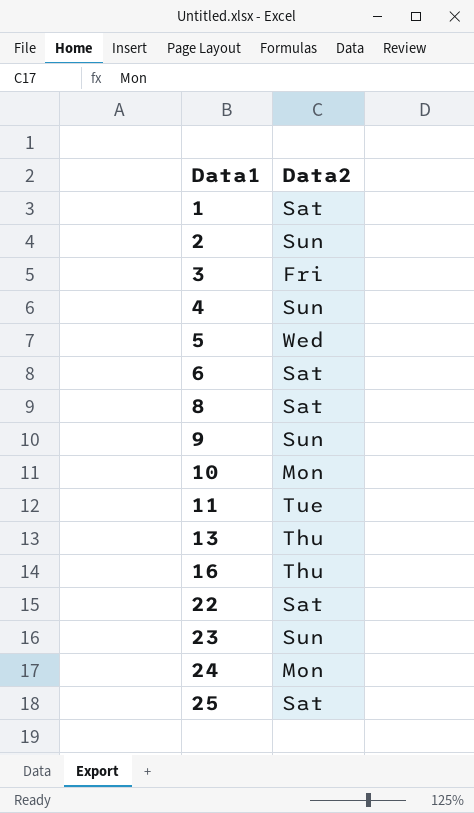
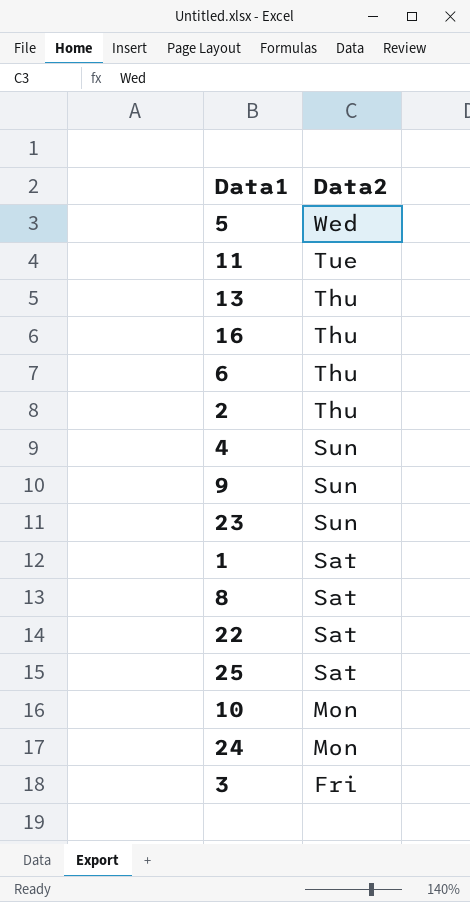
row order: Data1 ascending -> Data2 descending
6 | Data2: Sat -> Thu
2 | Data2: Sun -> Thu

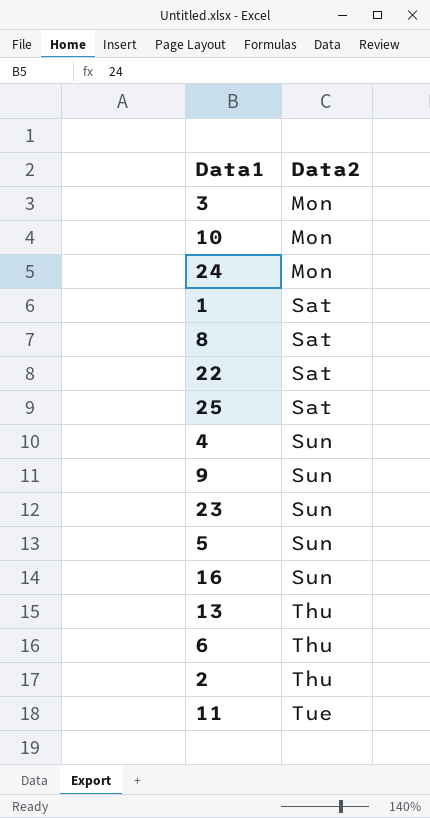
row order: Data2 descending -> Data2 ascending
3 | Data2: Fri -> Mon
5 | Data2: Wed -> Sun
16 | Data2: Thu -> Sun

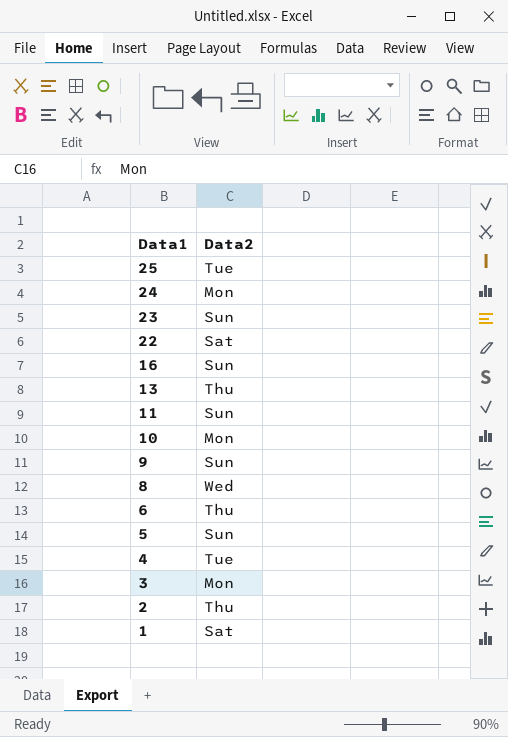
row order: Data2 ascending -> Data1 descending
25 | Data2: Sat -> Tue
11 | Data2: Tue -> Sun
8 | Data2: Sat -> Wed
4 | Data2: Sun -> Tue

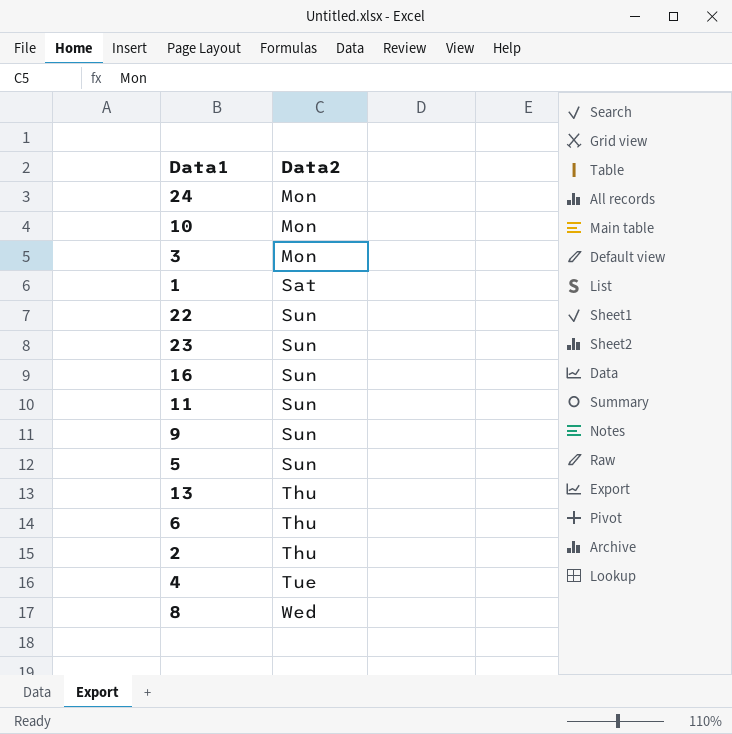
row order: Data1 descending -> Data2 ascending
row 25: Tue -> none
22 | Data2: Sat -> Sun

